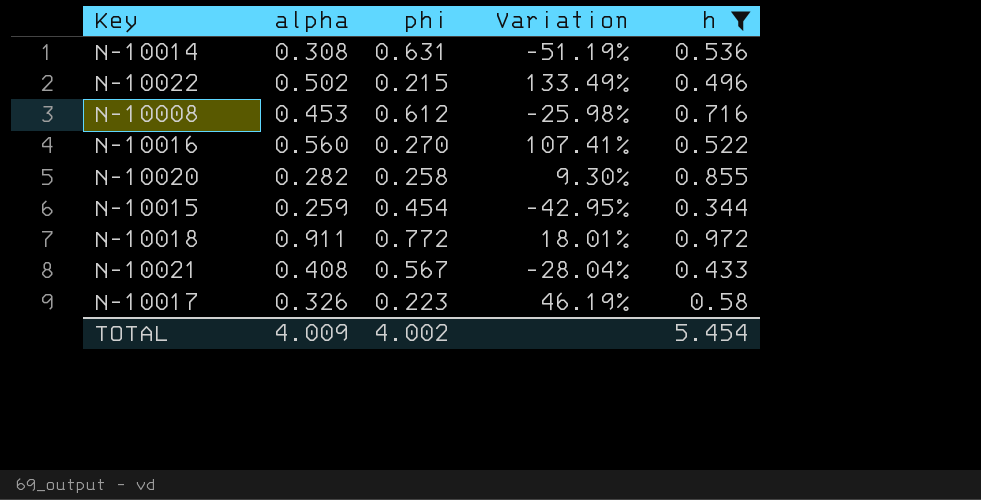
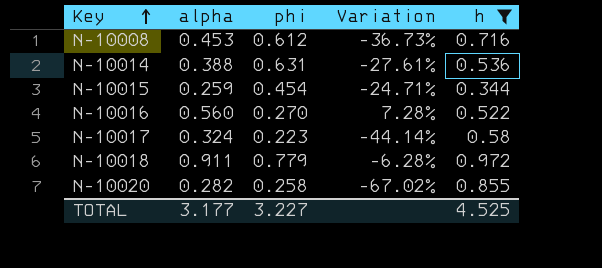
row order: none -> Key ascending
column Variation | formula: ([alpha] - [phi]) / [phi] -> ([alpha] - [h]) / [h]
row N-10022: 0.502 | 0.215 | 133.49% | 0.496 -> none
row N-10021: 0.408 | 0.567 | -28.04% | 0.433 -> none
N-10014 | alpha: 0.308 -> 0.388
N-10017 | alpha: 0.326 -> 0.324
N-10018 | phi: 0.772 -> 0.779
TOTAL | alpha: 4.009 -> 3.177
TOTAL | phi: 4.002 -> 3.227
TOTAL | h: 5.454 -> 4.525

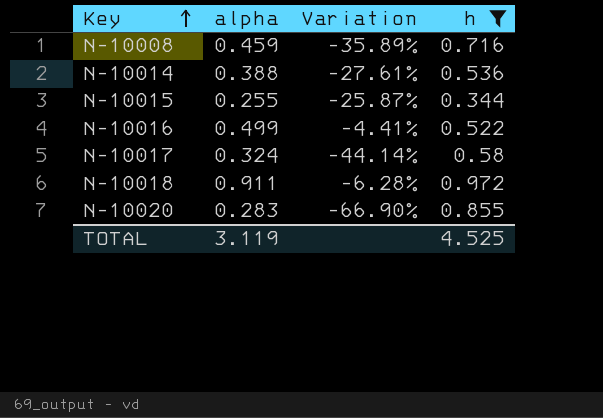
column phi | position: 3 -> none
N-10008 | alpha: 0.453 -> 0.459
N-10008 | Variation: -36.73% -> -35.89%
N-10015 | alpha: 0.259 -> 0.255
N-10015 | Variation: -24.71% -> -25.87%
N-10016 | alpha: 0.560 -> 0.499
N-10016 | Variation: 7.28% -> -4.41%
N-10020 | alpha: 0.282 -> 0.283
N-10020 | Variation: -67.02% -> -66.90%
TOTAL | alpha: 3.177 -> 3.119

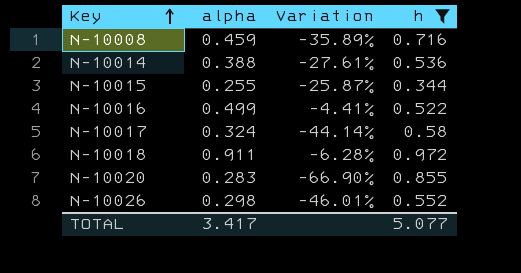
row N-10026: none -> 0.298 | -46.01% | 0.552
TOTAL | alpha: 3.119 -> 3.417
TOTAL | h: 4.525 -> 5.077

